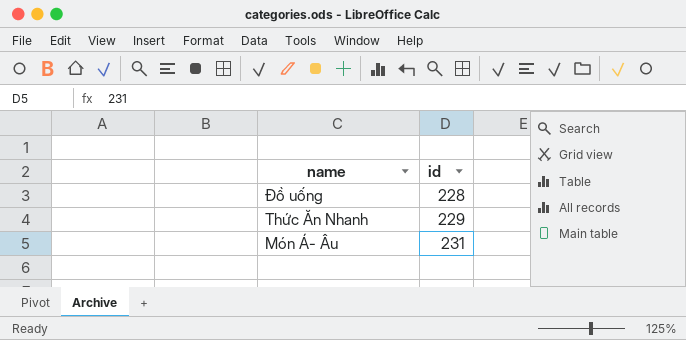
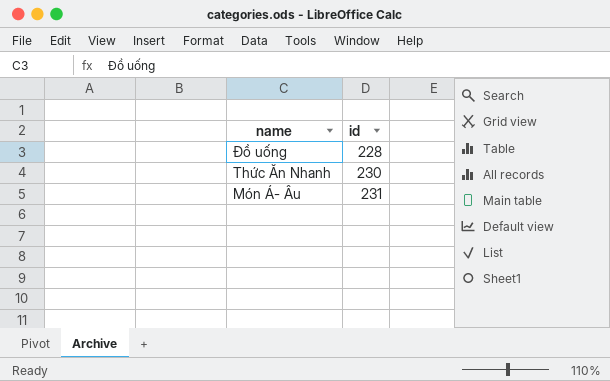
Thức Ăn Nhanh | id: 229 -> 230

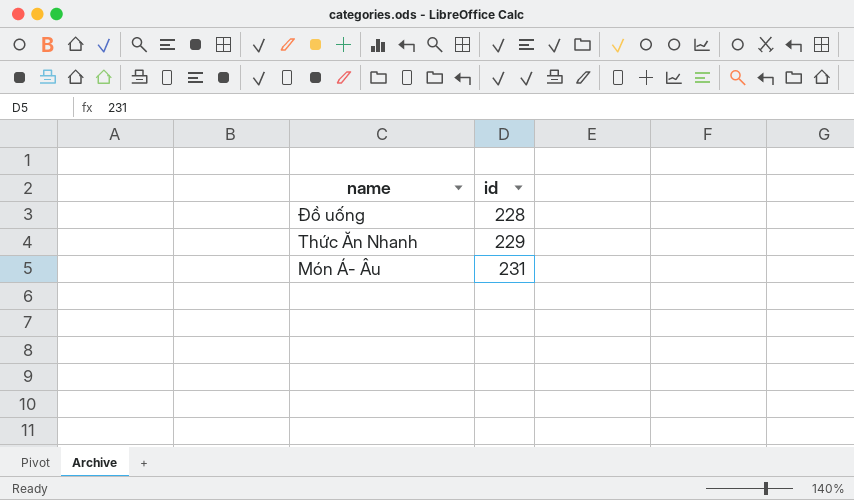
Thức Ăn Nhanh | id: 230 -> 229

